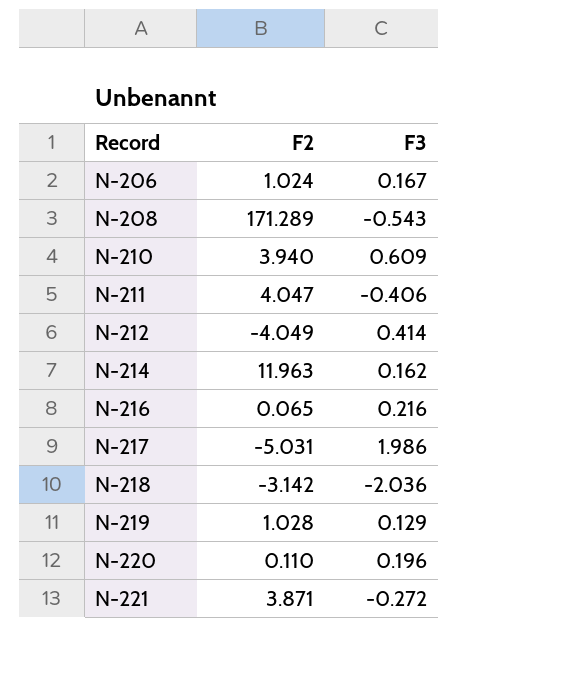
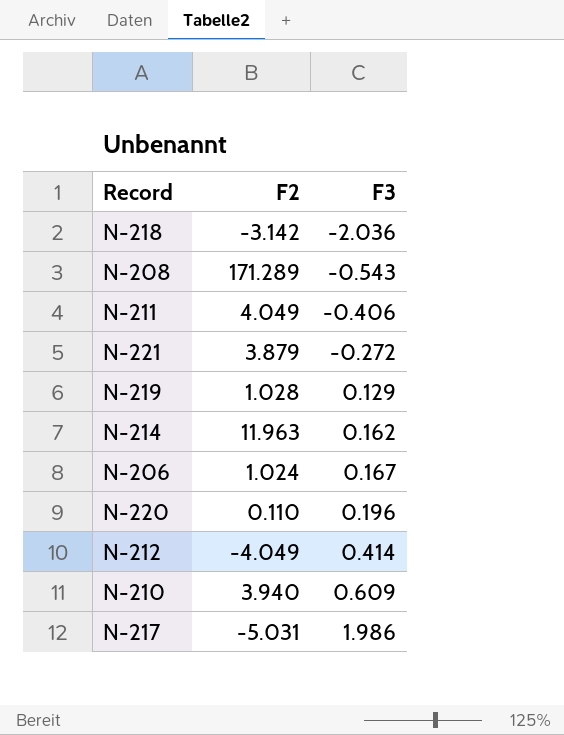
row order: Record ascending -> F3 ascending
row N-216: 0.065 | 0.216 -> none
N-211 | F2: 4.047 -> 4.049
N-221 | F2: 3.871 -> 3.879

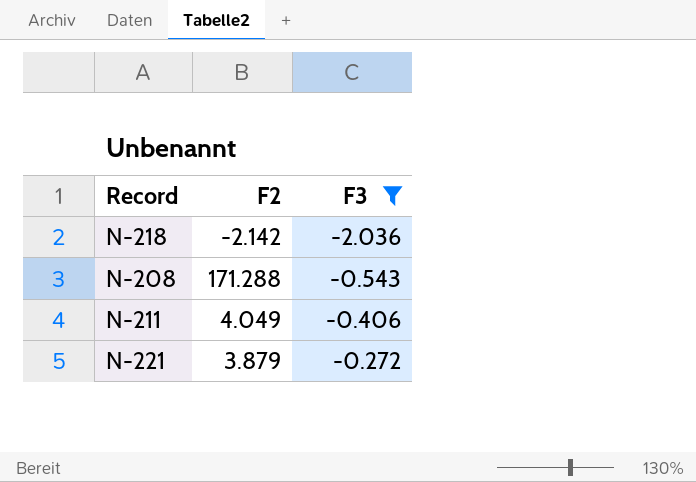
filter: none -> F3 <= -0.272
N-218 | F2: -3.142 -> -2.142
N-208 | F2: 171.289 -> 171.288

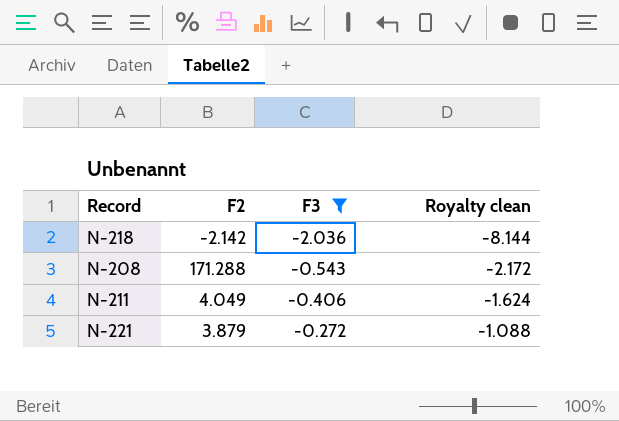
column Royalty clean | formula: none -> [F3] * 4

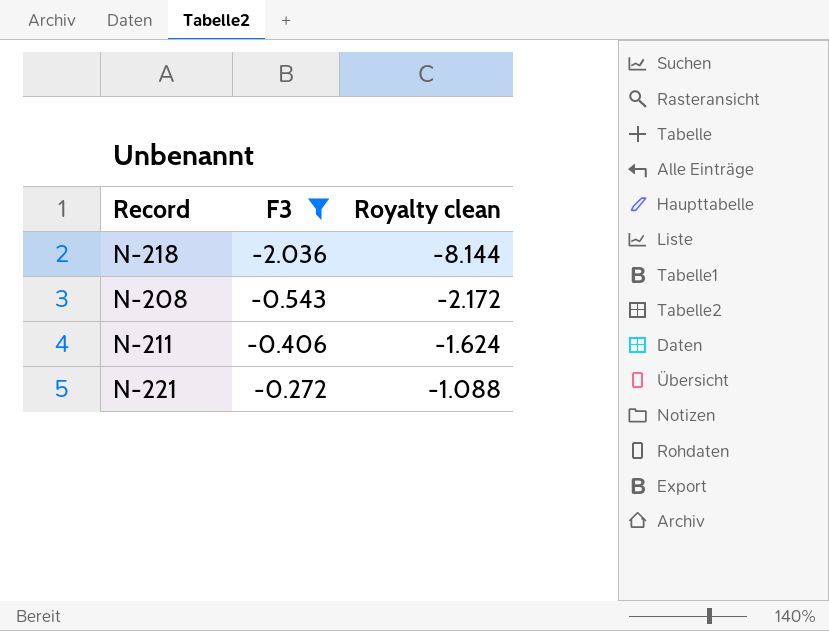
column F2 | position: 2 -> none

